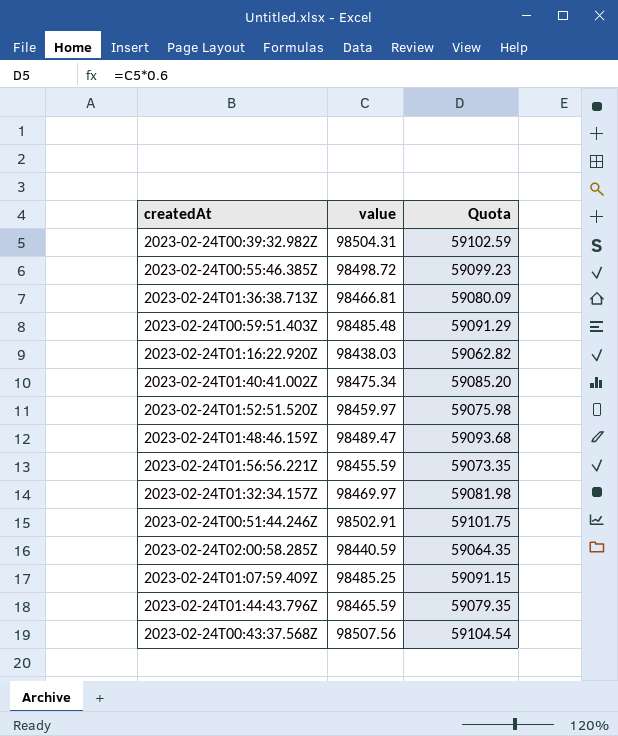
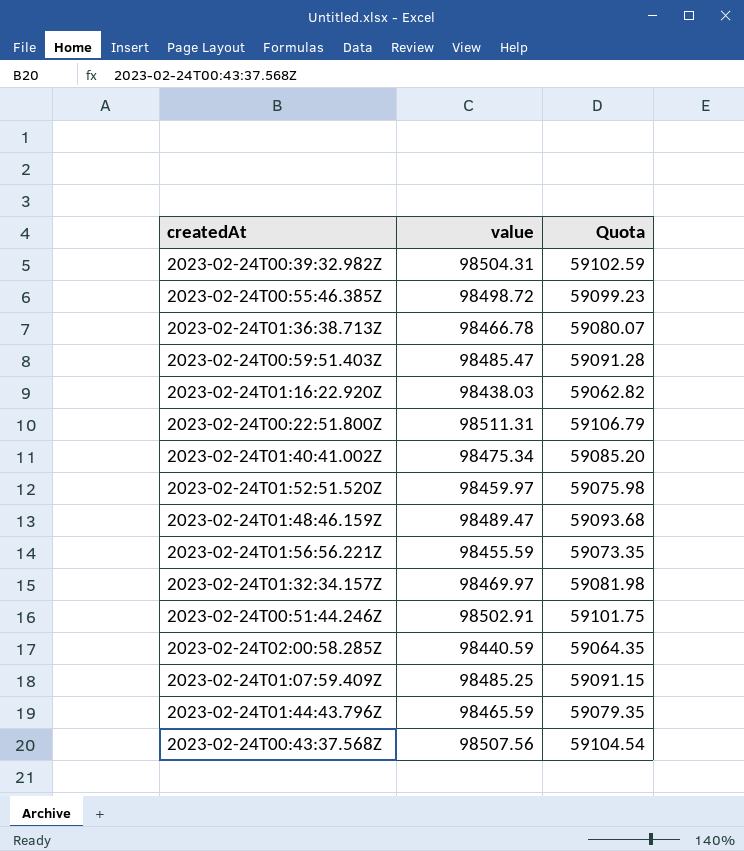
2023-02-24T01:36:38.713Z | value: 98466.81 -> 98466.78
2023-02-24T01:36:38.713Z | Quota: 59080.09 -> 59080.07
2023-02-24T00:59:51.403Z | value: 98485.48 -> 98485.47
2023-02-24T00:59:51.403Z | Quota: 59091.29 -> 59091.28
row 2023-02-24T00:22:51.800Z: none -> 98511.31 | 59106.79

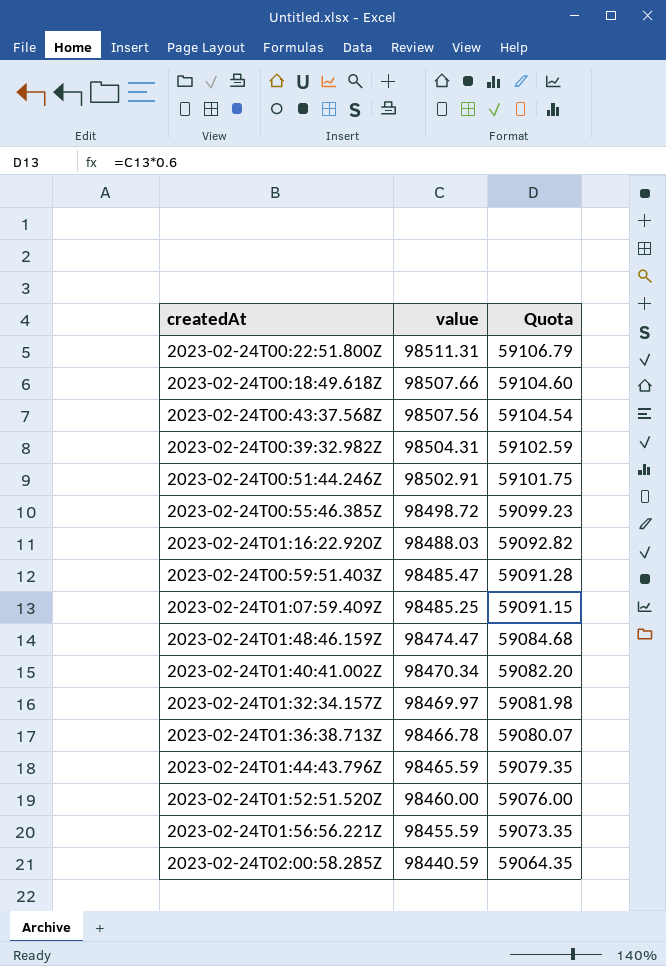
row order: none -> value descending
row 2023-02-24T00:18:49.618Z: none -> 98507.66 | 59104.60
2023-02-24T01:16:22.920Z | value: 98438.03 -> 98488.03
2023-02-24T01:16:22.920Z | Quota: 59062.82 -> 59092.82
2023-02-24T01:48:46.159Z | value: 98489.47 -> 98474.47
2023-02-24T01:48:46.159Z | Quota: 59093.68 -> 59084.68
2023-02-24T01:40:41.002Z | value: 98475.34 -> 98470.34
2023-02-24T01:40:41.002Z | Quota: 59085.20 -> 59082.20
2023-02-24T01:52:51.520Z | value: 98459.97 -> 98460.00
2023-02-24T01:52:51.520Z | Quota: 59075.98 -> 59076.00

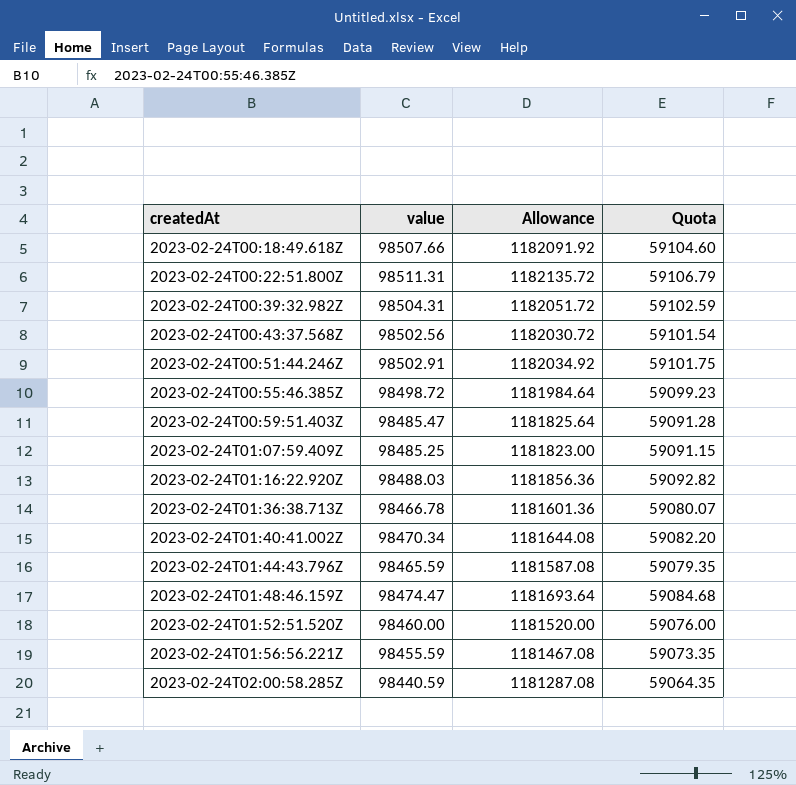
row order: value descending -> createdAt ascending
column Allowance | formula: none -> [value] * 12
row 2023-02-24T01:32:34.157Z: 98469.97 | 59081.98 -> none
2023-02-24T00:43:37.568Z | value: 98507.56 -> 98502.56
2023-02-24T00:43:37.568Z | Quota: 59104.54 -> 59101.54

